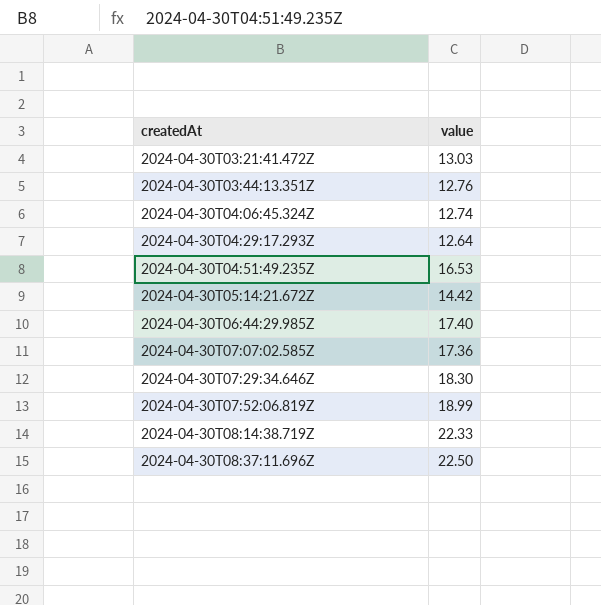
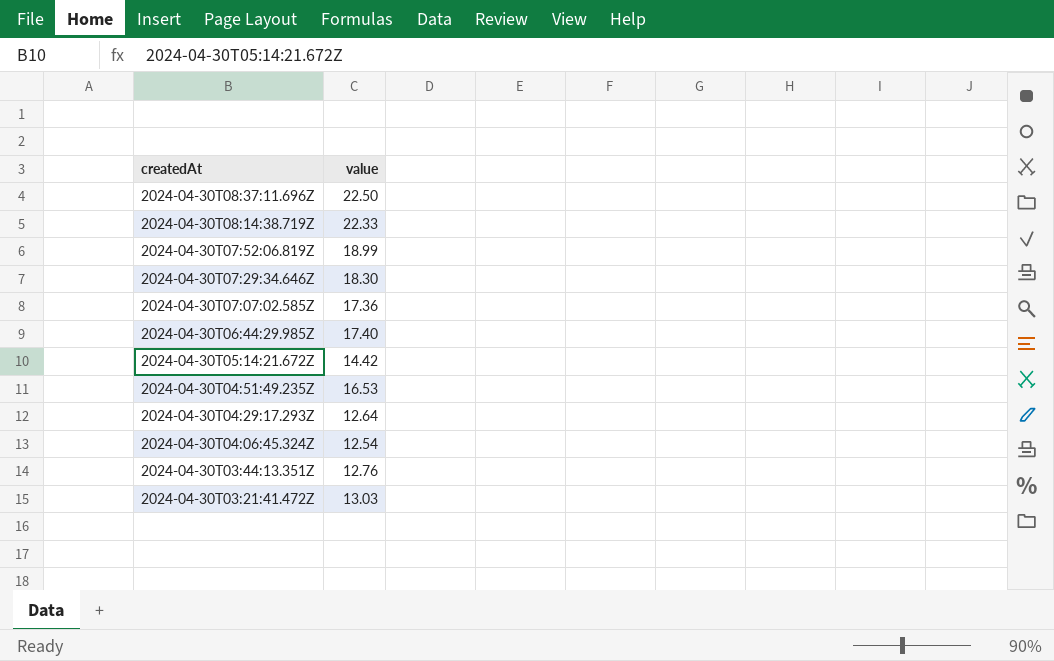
row order: createdAt ascending -> createdAt descending
2024-04-30T04:06:45.324Z | value: 12.74 -> 12.54

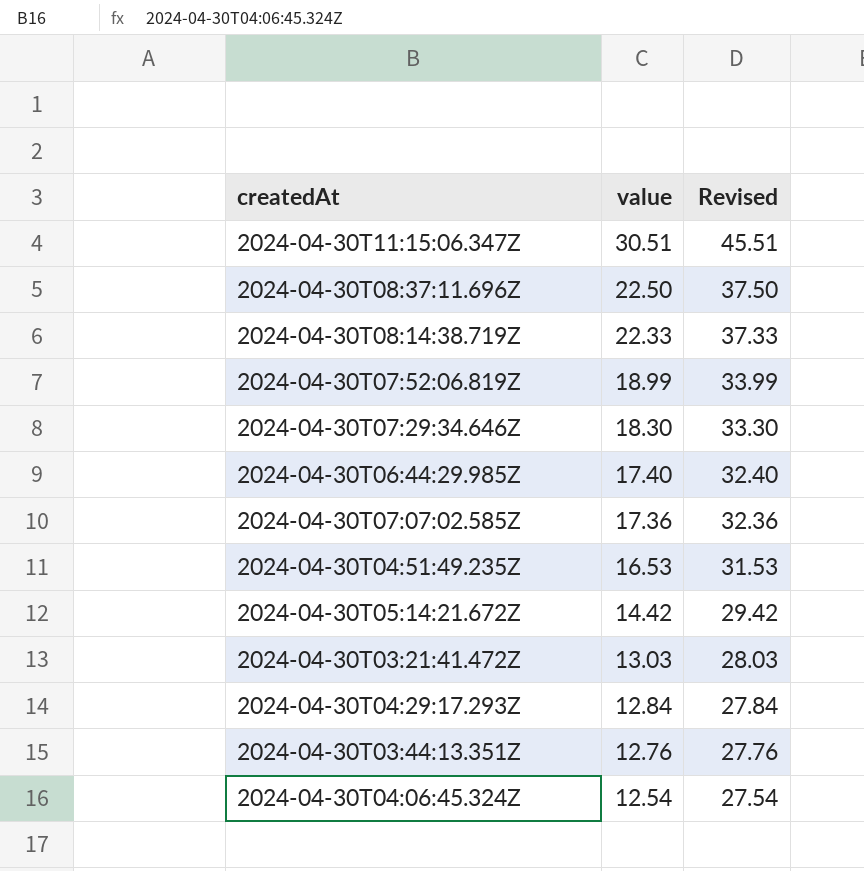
row order: createdAt descending -> value descending
column Revised | formula: none -> [value] + 15
row 2024-04-30T11:15:06.347Z: none -> 30.51 | 45.51
2024-04-30T04:29:17.293Z | value: 12.64 -> 12.84

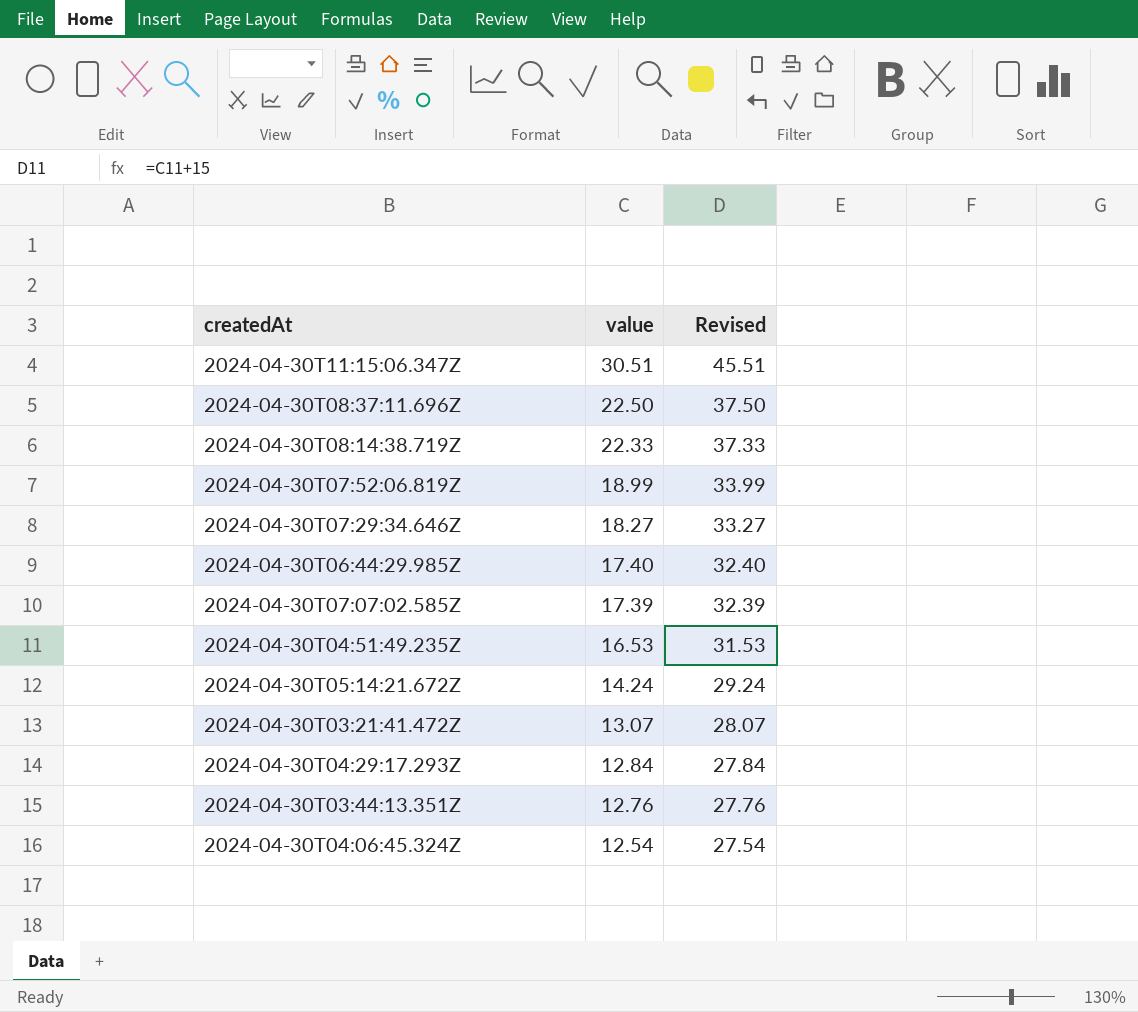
2024-04-30T07:29:34.646Z | value: 18.30 -> 18.27
2024-04-30T07:29:34.646Z | Revised: 33.30 -> 33.27
2024-04-30T07:07:02.585Z | value: 17.36 -> 17.39
2024-04-30T07:07:02.585Z | Revised: 32.36 -> 32.39
2024-04-30T05:14:21.672Z | value: 14.42 -> 14.24
2024-04-30T05:14:21.672Z | Revised: 29.42 -> 29.24
2024-04-30T03:21:41.472Z | value: 13.03 -> 13.07
2024-04-30T03:21:41.472Z | Revised: 28.03 -> 28.07

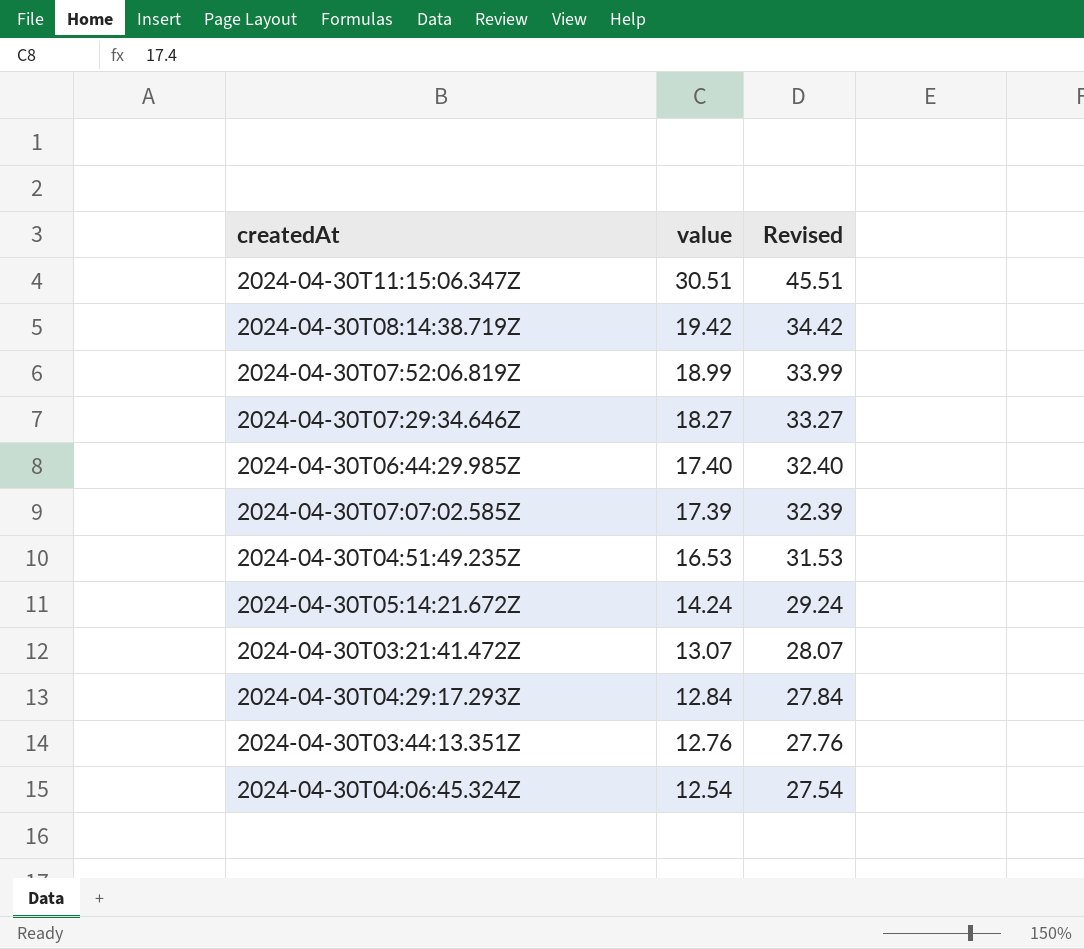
row 2024-04-30T08:37:11.696Z: 22.50 | 37.50 -> none
2024-04-30T08:14:38.719Z | value: 22.33 -> 19.42
2024-04-30T08:14:38.719Z | Revised: 37.33 -> 34.42

